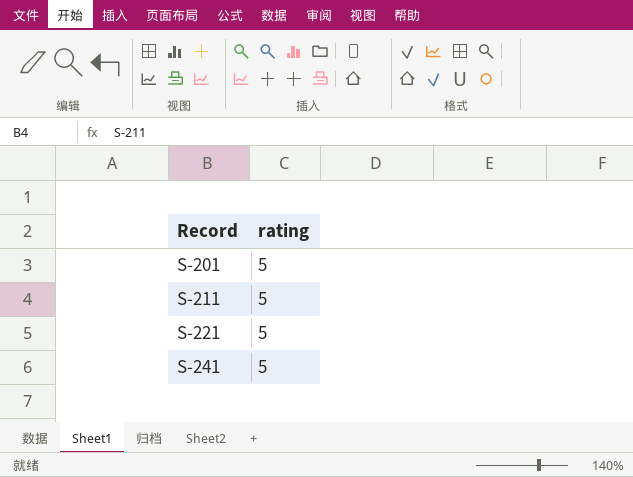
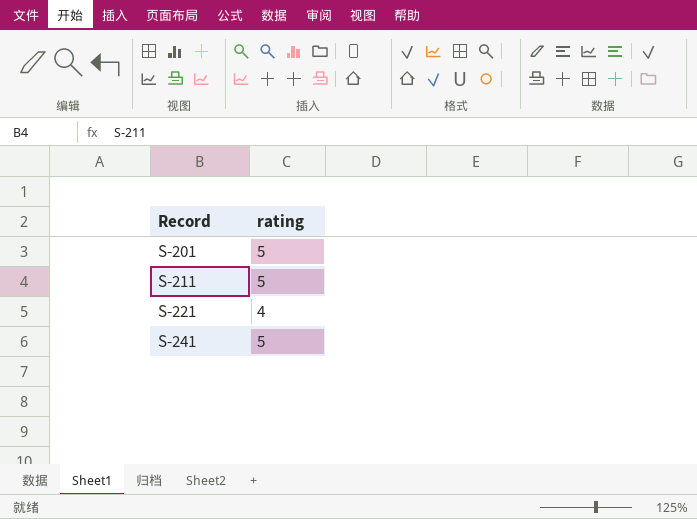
S-221 | rating: 5 -> 4

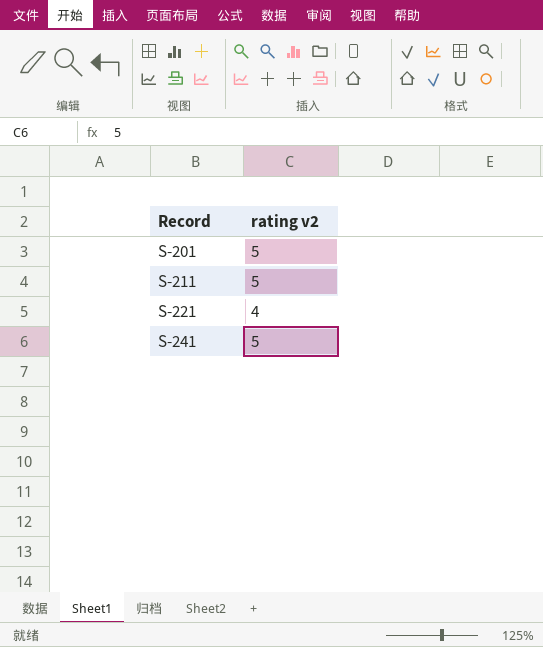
column name: rating -> rating v2

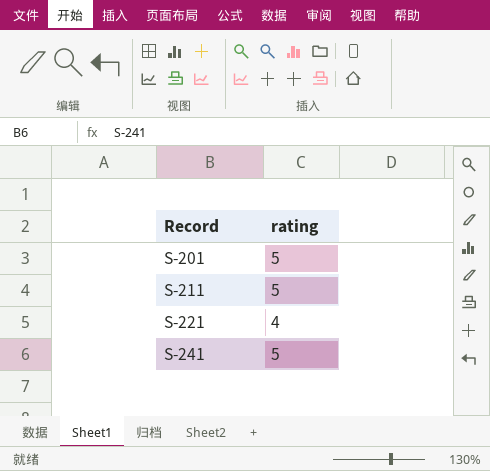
column name: rating v2 -> rating

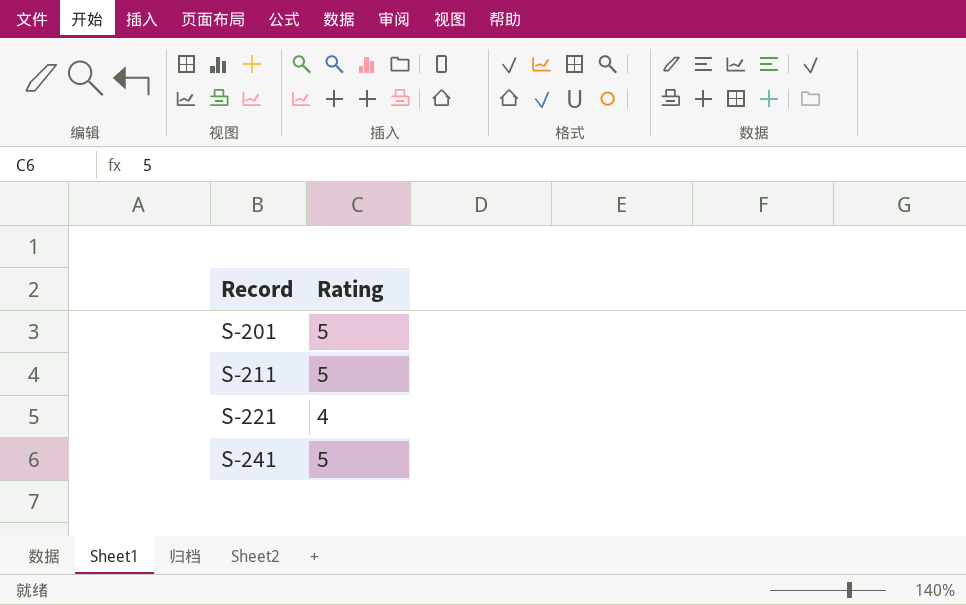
column name: rating -> Rating

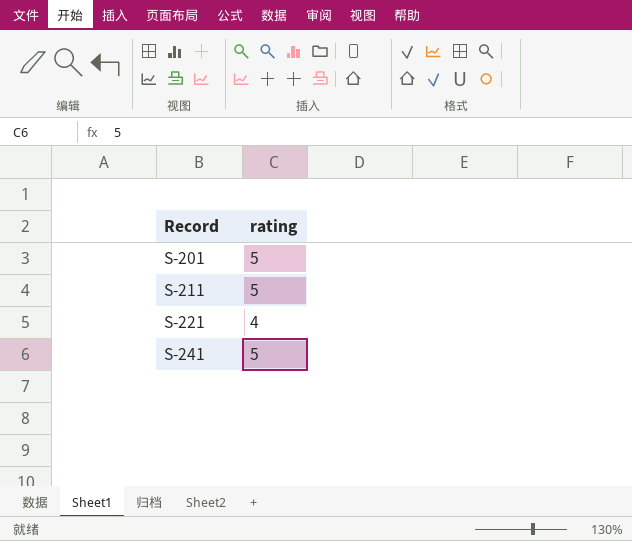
column name: Rating -> rating

